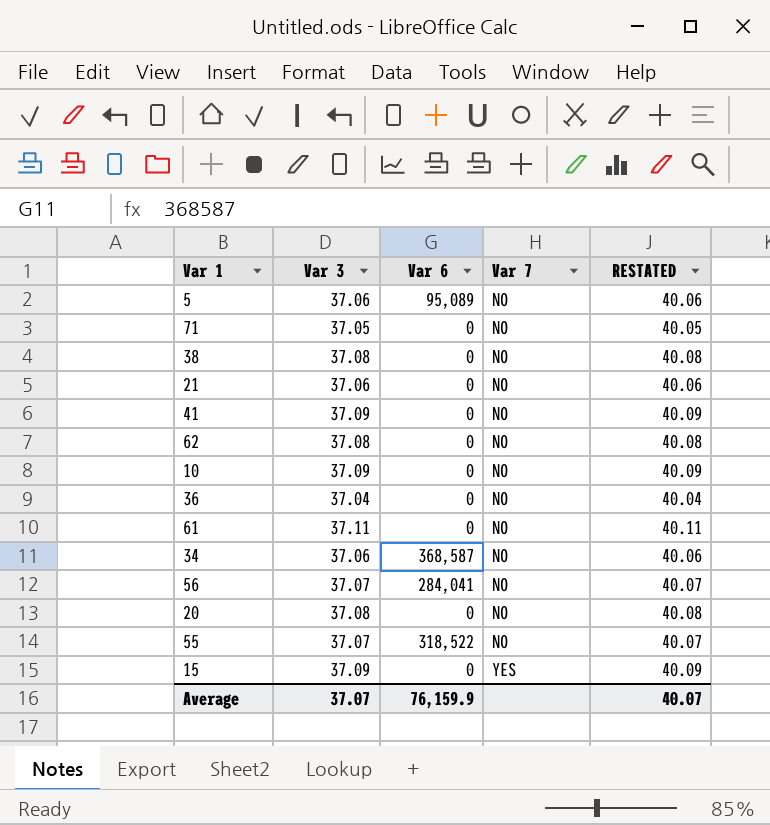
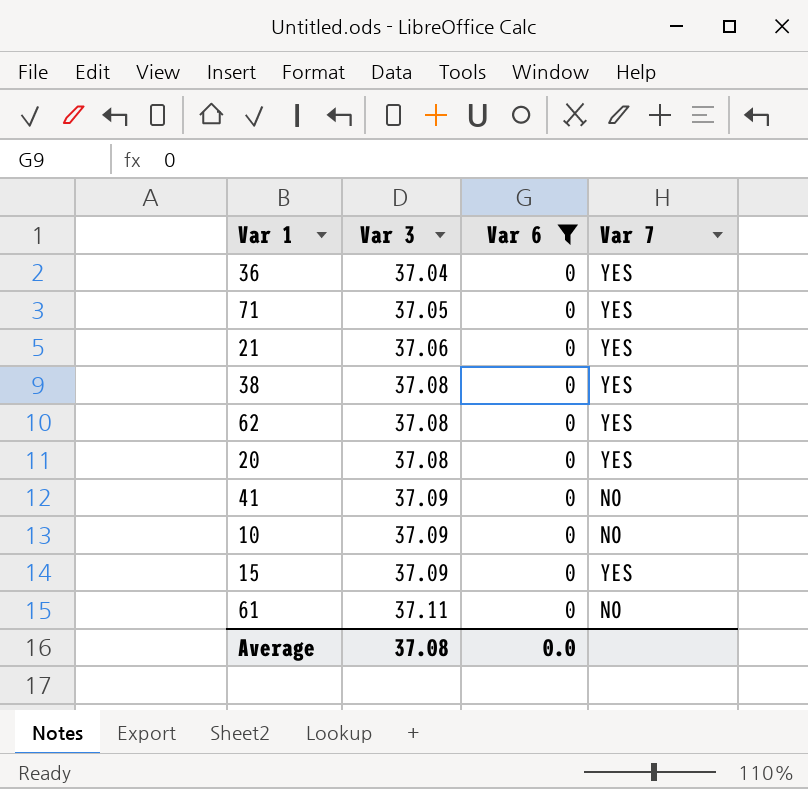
filter: none -> Var 6 = 0
row order: Var 7 ascending -> Var 3 ascending
column RESTATED | formula: [Var 3] + 3 -> none
36 | Var 7: NO -> YES
71 | Var 7: NO -> YES
21 | Var 7: NO -> YES
38 | Var 7: NO -> YES
62 | Var 7: NO -> YES
20 | Var 7: NO -> YES
Average | Var 3: 37.07 -> 37.08
Average | Var 6: 76,159.9 -> 0.0

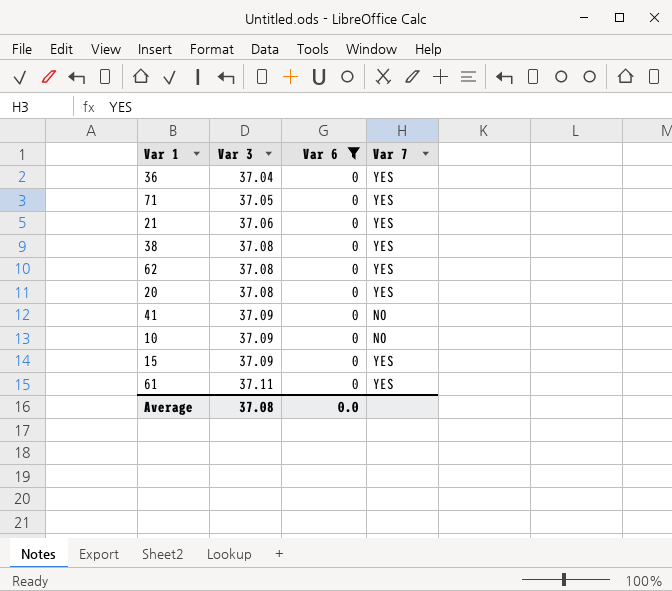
61 | Var 7: NO -> YES

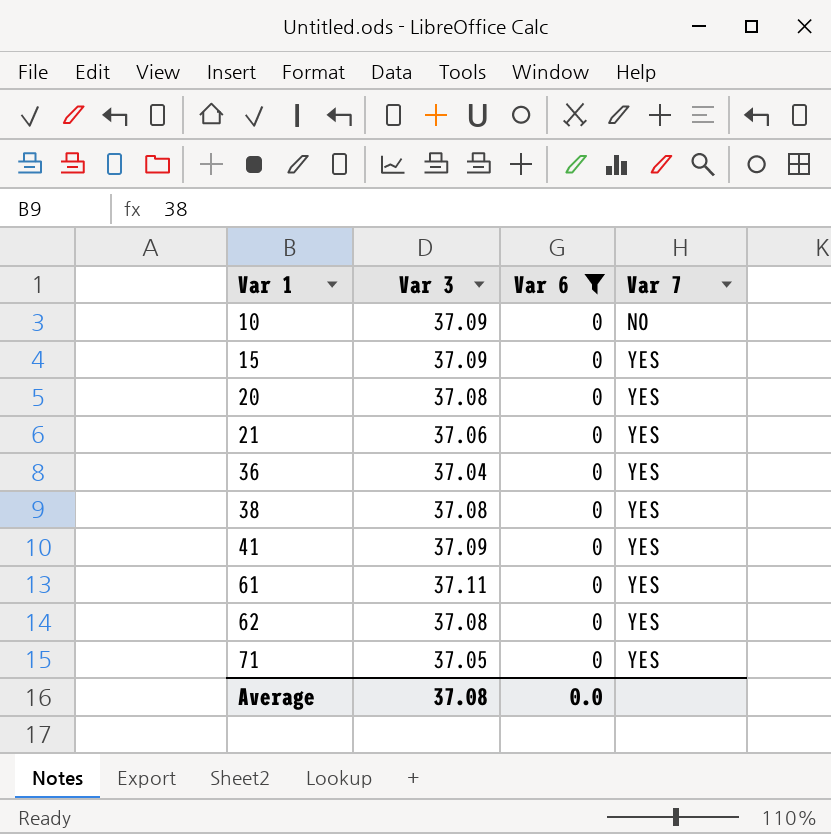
row order: Var 3 ascending -> Var 1 ascending
41 | Var 7: NO -> YES

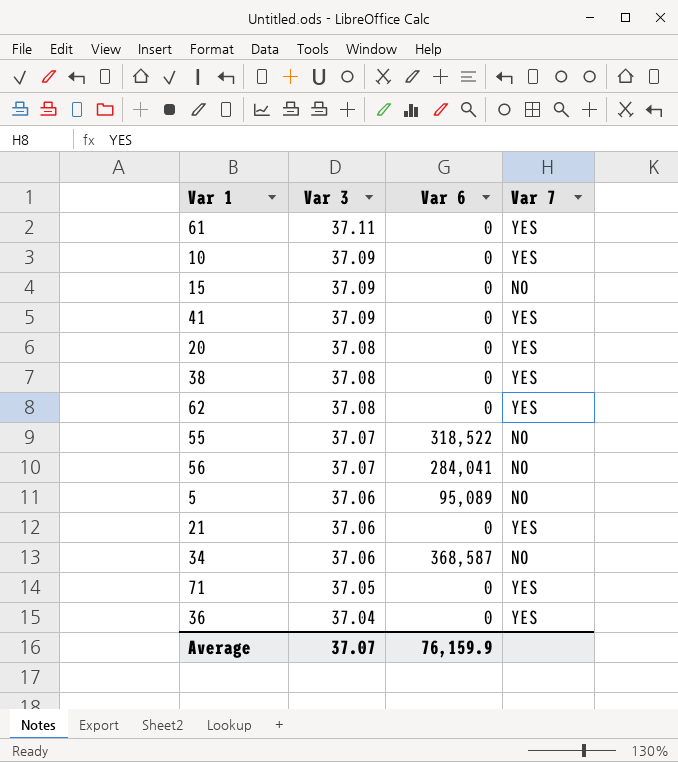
filter: Var 6 = 0 -> none
row order: Var 1 ascending -> Var 3 descending
10 | Var 7: NO -> YES
15 | Var 7: YES -> NO
Average | Var 3: 37.08 -> 37.07
Average | Var 6: 0.0 -> 76,159.9

